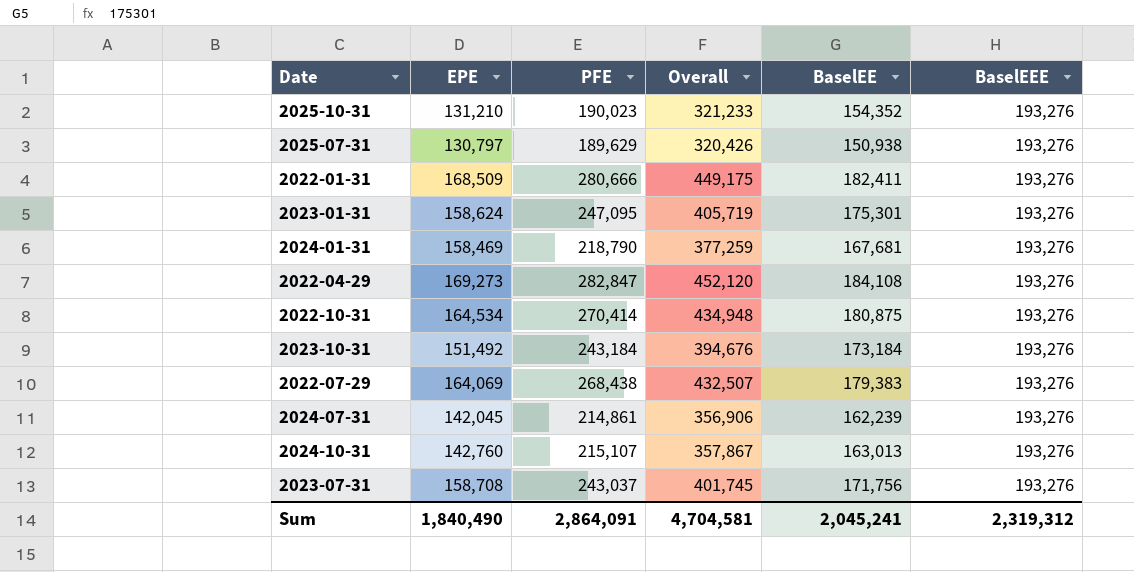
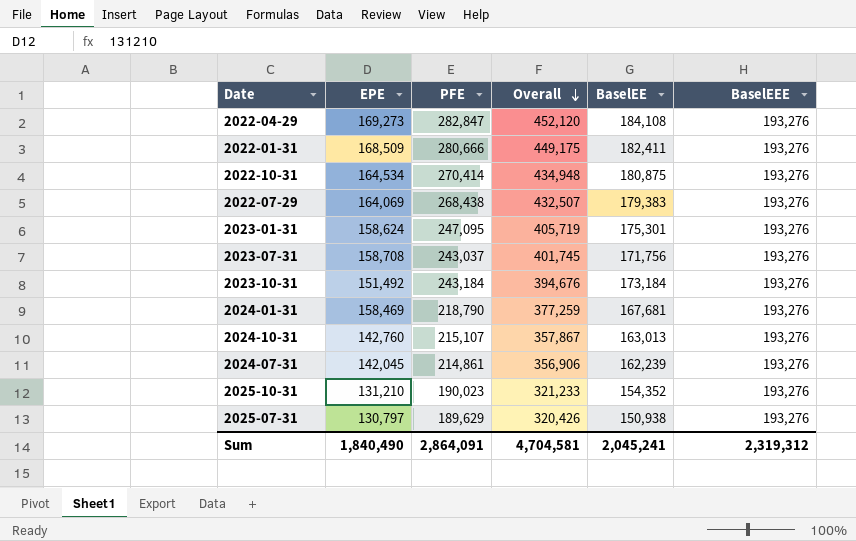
row order: none -> Overall descending

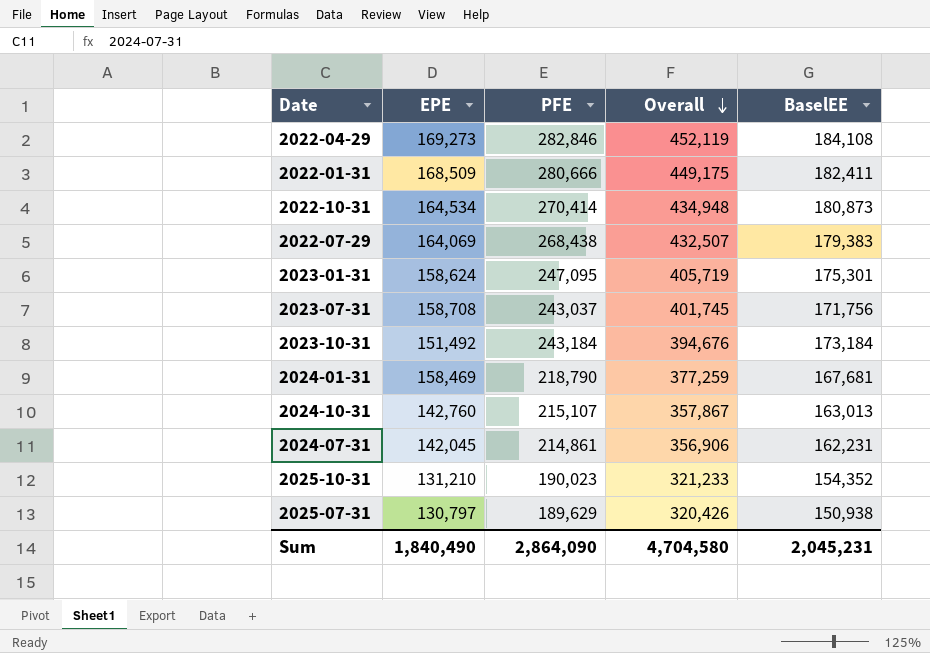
column BaselEEE | position: 6 -> none
2022-04-29 | PFE: 282,847 -> 282,846
2022-04-29 | Overall: 452,120 -> 452,119
2022-10-31 | BaselEE: 180,875 -> 180,873
2024-07-31 | BaselEE: 162,239 -> 162,231
Sum | PFE: 2,864,091 -> 2,864,090
Sum | Overall: 4,704,581 -> 4,704,580
Sum | BaselEE: 2,045,241 -> 2,045,231

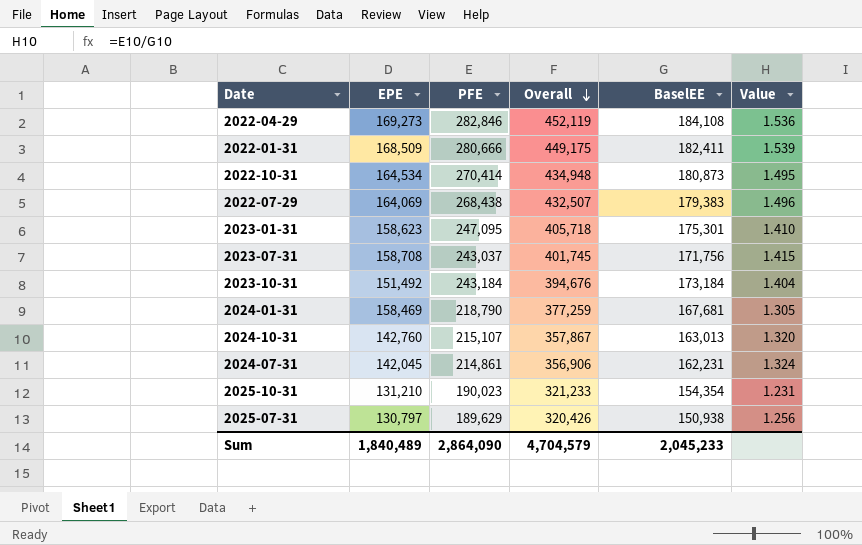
column Value | formula: none -> [PFE] / [BaselEE]
2023-01-31 | EPE: 158,624 -> 158,623
2023-01-31 | Overall: 405,719 -> 405,718
2025-10-31 | BaselEE: 154,352 -> 154,354
Sum | EPE: 1,840,490 -> 1,840,489
Sum | Overall: 4,704,580 -> 4,704,579
Sum | BaselEE: 2,045,231 -> 2,045,233

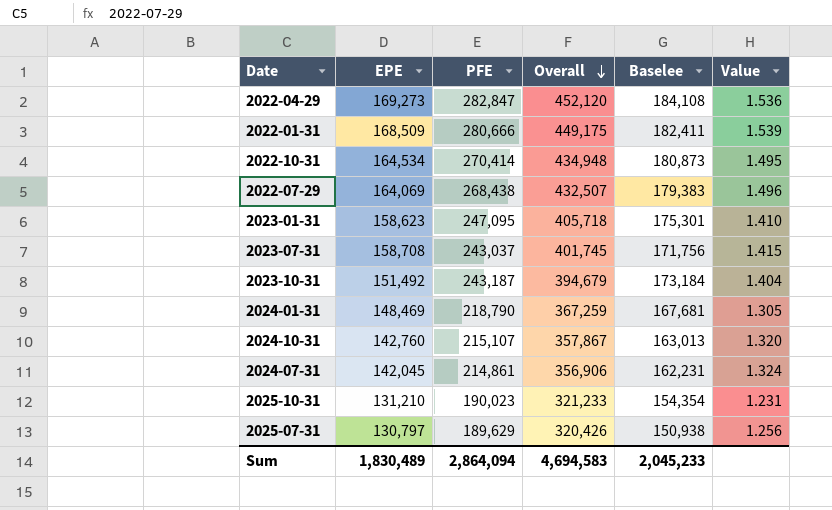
column name: BaselEE -> Baselee
2022-04-29 | PFE: 282,846 -> 282,847
2022-04-29 | Overall: 452,119 -> 452,120
2023-10-31 | PFE: 243,184 -> 243,187
2023-10-31 | Overall: 394,676 -> 394,679
2024-01-31 | EPE: 158,469 -> 148,469
2024-01-31 | Overall: 377,259 -> 367,259
Sum | EPE: 1,840,489 -> 1,830,489
Sum | PFE: 2,864,090 -> 2,864,094
Sum | Overall: 4,704,579 -> 4,694,583

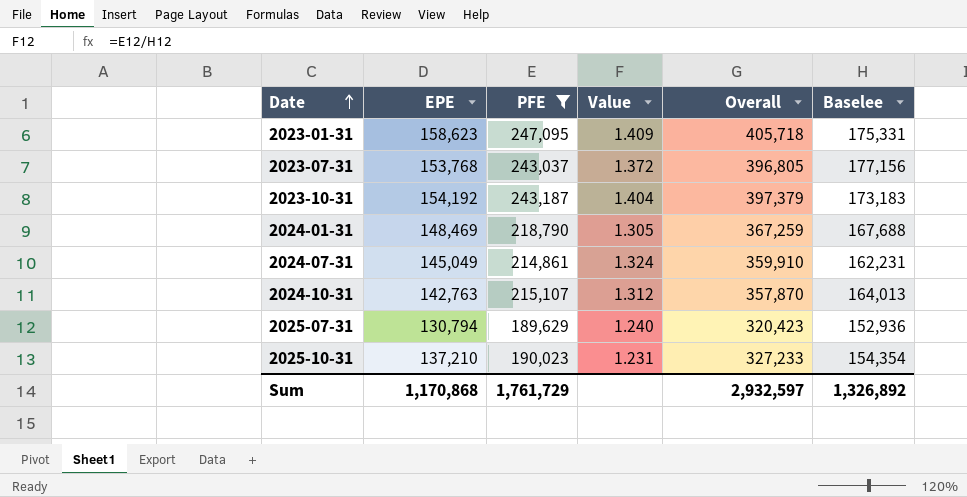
filter: none -> PFE <= 247,095
row order: Overall descending -> Date ascending
column Value | position: 6 -> 4
2023-01-31 | Value: 1.410 -> 1.409
2023-01-31 | Baselee: 175,301 -> 175,331
2023-07-31 | EPE: 158,708 -> 153,768
2023-07-31 | Value: 1.415 -> 1.372
2023-07-31 | Overall: 401,745 -> 396,805
2023-07-31 | Baselee: 171,756 -> 177,156
2023-10-31 | EPE: 151,492 -> 154,192
2023-10-31 | Overall: 394,679 -> 397,379
2023-10-31 | Baselee: 173,184 -> 173,183
2024-01-31 | Baselee: 167,681 -> 167,688
2024-07-31 | EPE: 142,045 -> 145,049
2024-07-31 | Overall: 356,906 -> 359,910
2024-10-31 | EPE: 142,760 -> 142,763
2024-10-31 | Value: 1.320 -> 1.312
2024-10-31 | Overall: 357,867 -> 357,870
2024-10-31 | Baselee: 163,013 -> 164,013
2025-07-31 | EPE: 130,797 -> 130,794
2025-07-31 | Value: 1.256 -> 1.240
2025-07-31 | Overall: 320,426 -> 320,423
2025-07-31 | Baselee: 150,938 -> 152,936
2025-10-31 | EPE: 131,210 -> 137,210
2025-10-31 | Overall: 321,233 -> 327,233
Sum | EPE: 1,830,489 -> 1,170,868
Sum | PFE: 2,864,094 -> 1,761,729
Sum | Overall: 4,694,583 -> 2,932,597
Sum | Baselee: 2,045,233 -> 1,326,892

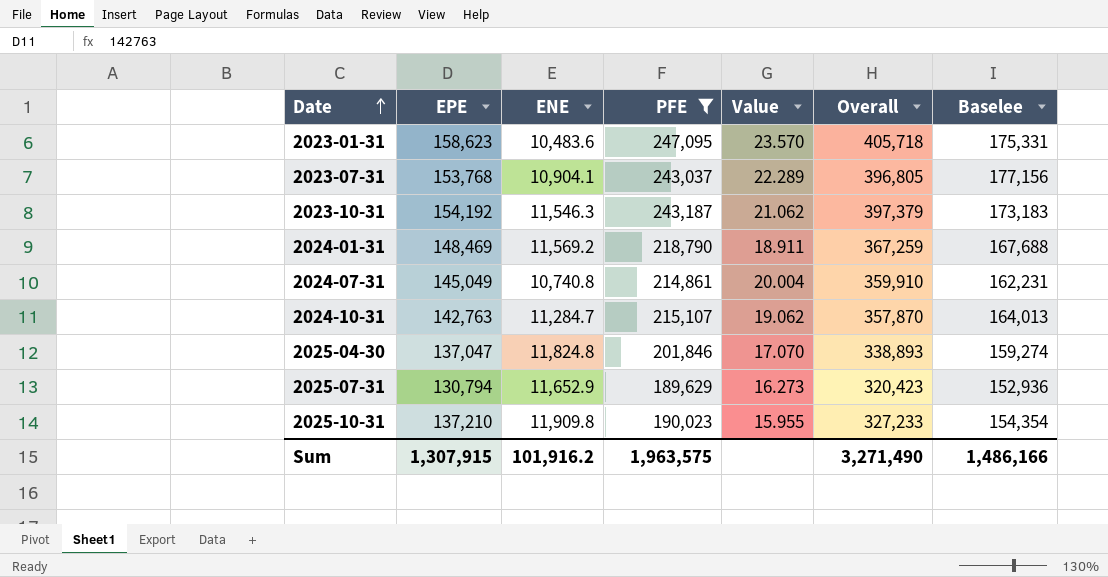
column ENE | position: none -> 3
column Value | formula: [PFE] / [Baselee] -> [PFE] / [ENE]
row 2025-04-30: none -> 137,047 | 11,824.8 | 201,846 | 17.070 | 338,893 | 159,274
Sum | EPE: 1,170,868 -> 1,307,915
Sum | PFE: 1,761,729 -> 1,963,575
Sum | Overall: 2,932,597 -> 3,271,490
Sum | Baselee: 1,326,892 -> 1,486,166

